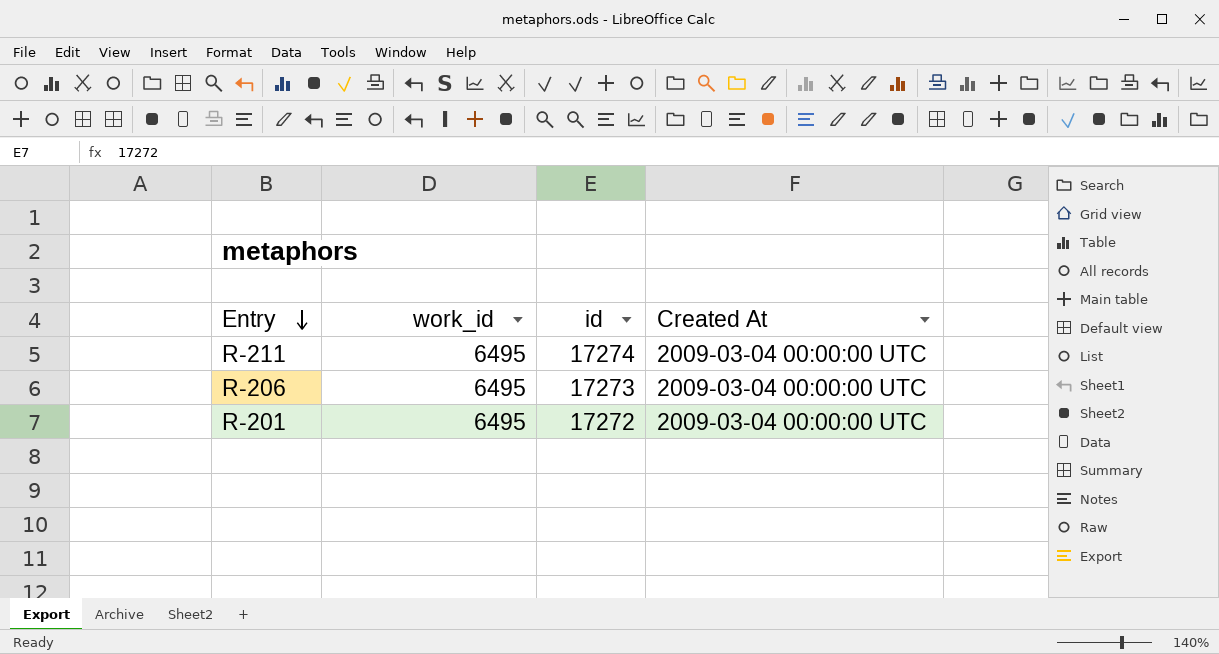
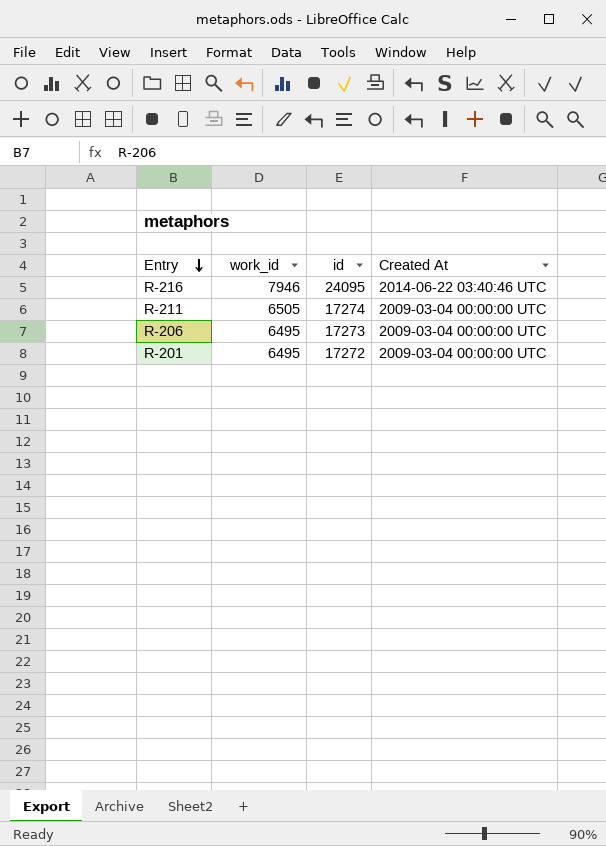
row R-216: none -> 7946 | 24095 | 2014-06-22 03:40:46 UTC
R-211 | work_id: 6495 -> 6505

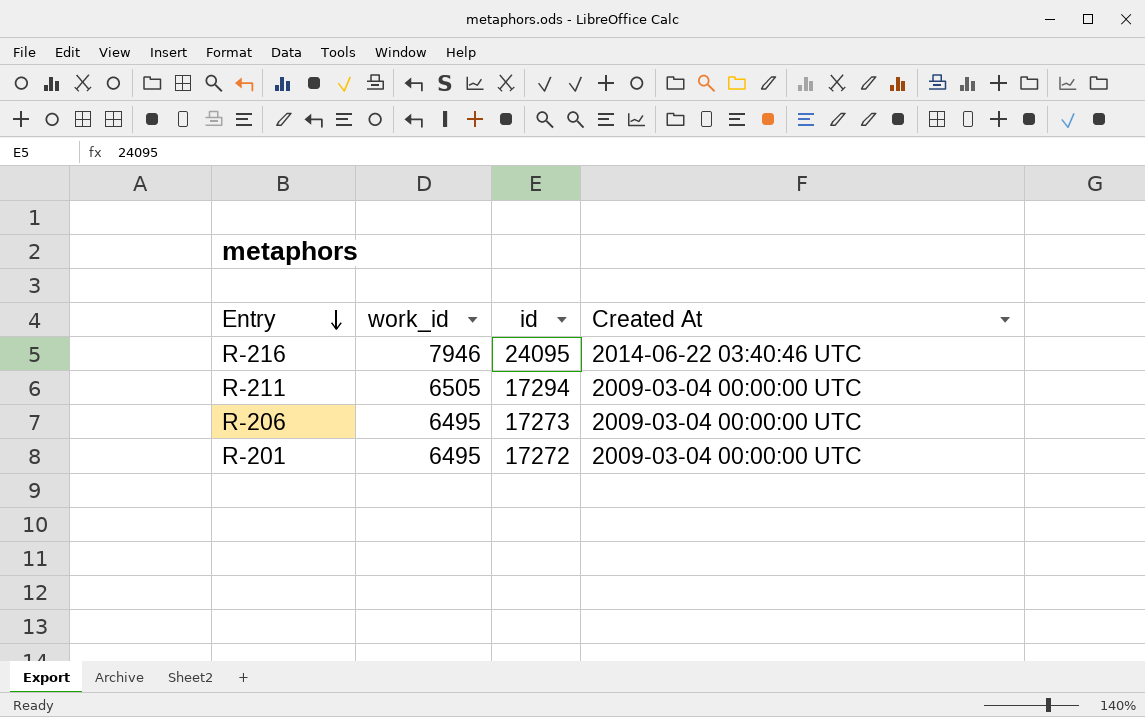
R-211 | id: 17274 -> 17294

